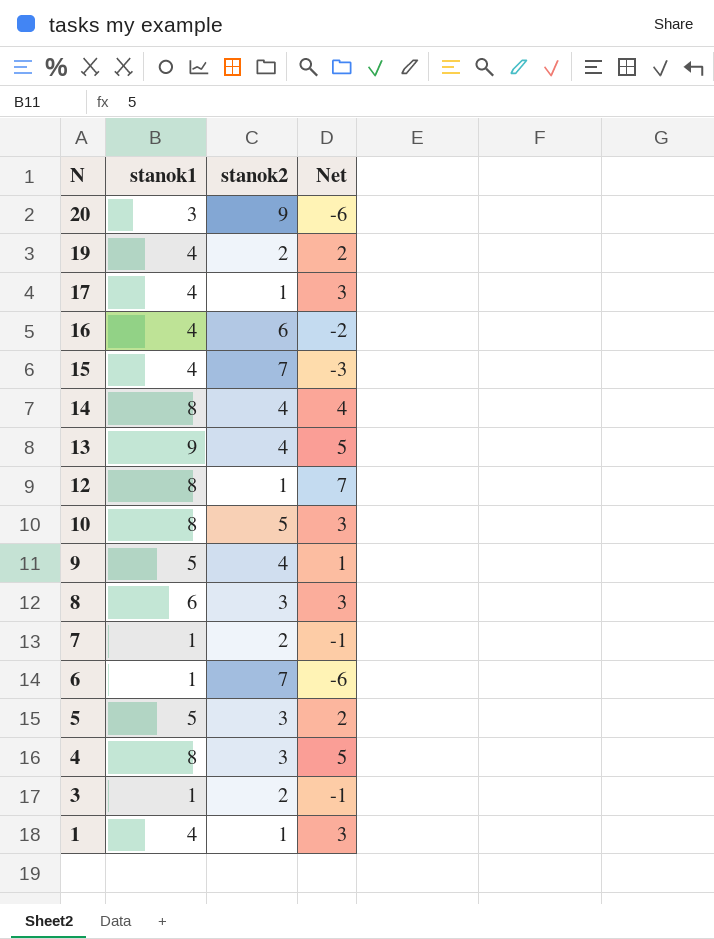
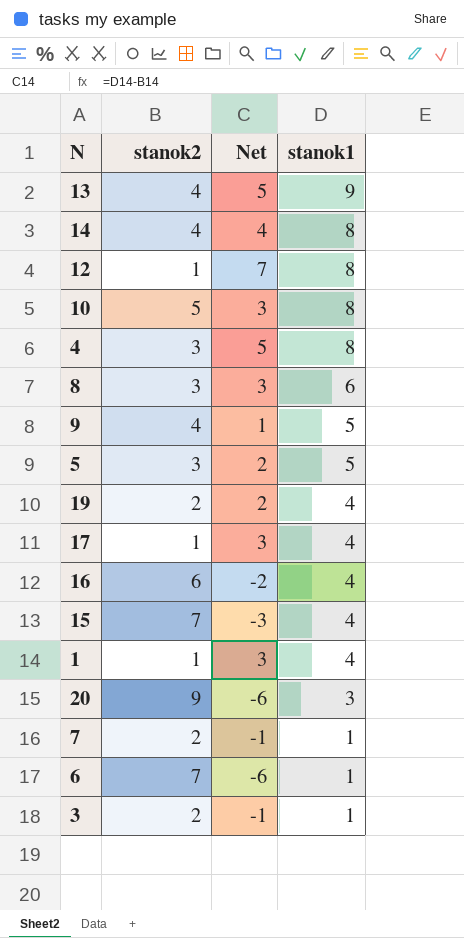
row order: N descending -> stanok1 descending
column stanok1 | position: 2 -> 4

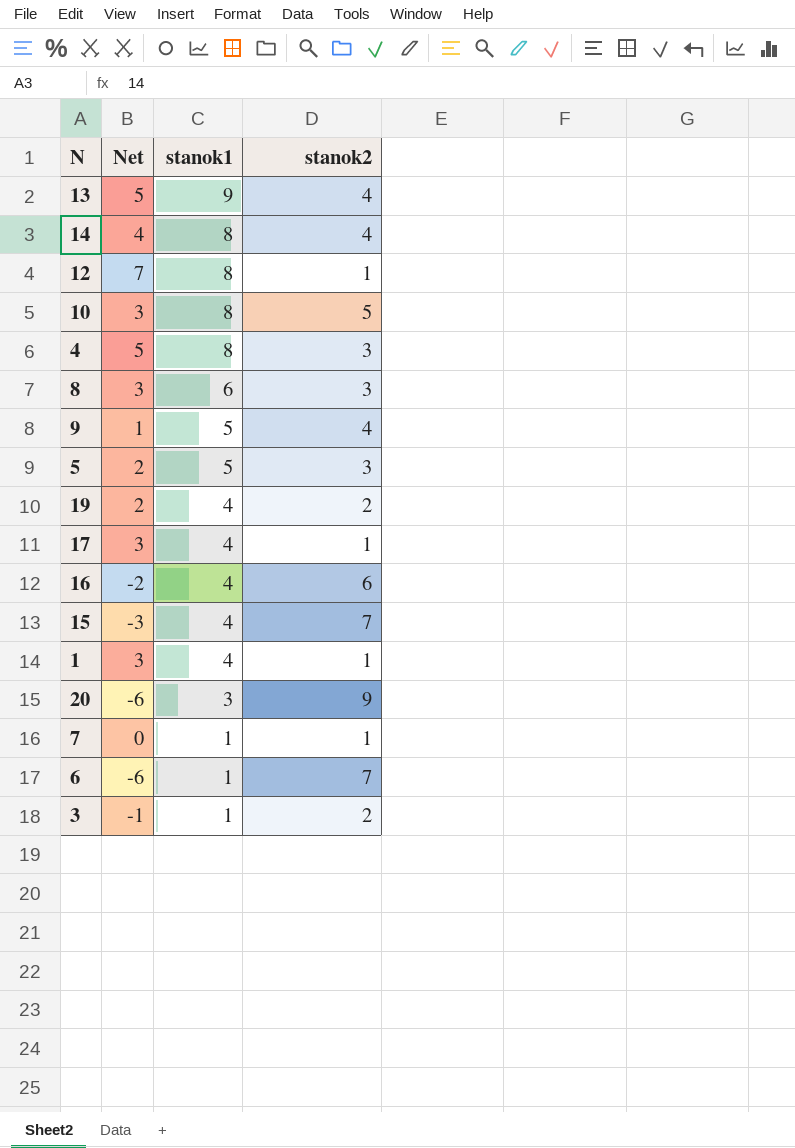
column stanok2 | position: 2 -> 4
7 | Net: -1 -> 0
7 | stanok2: 2 -> 1

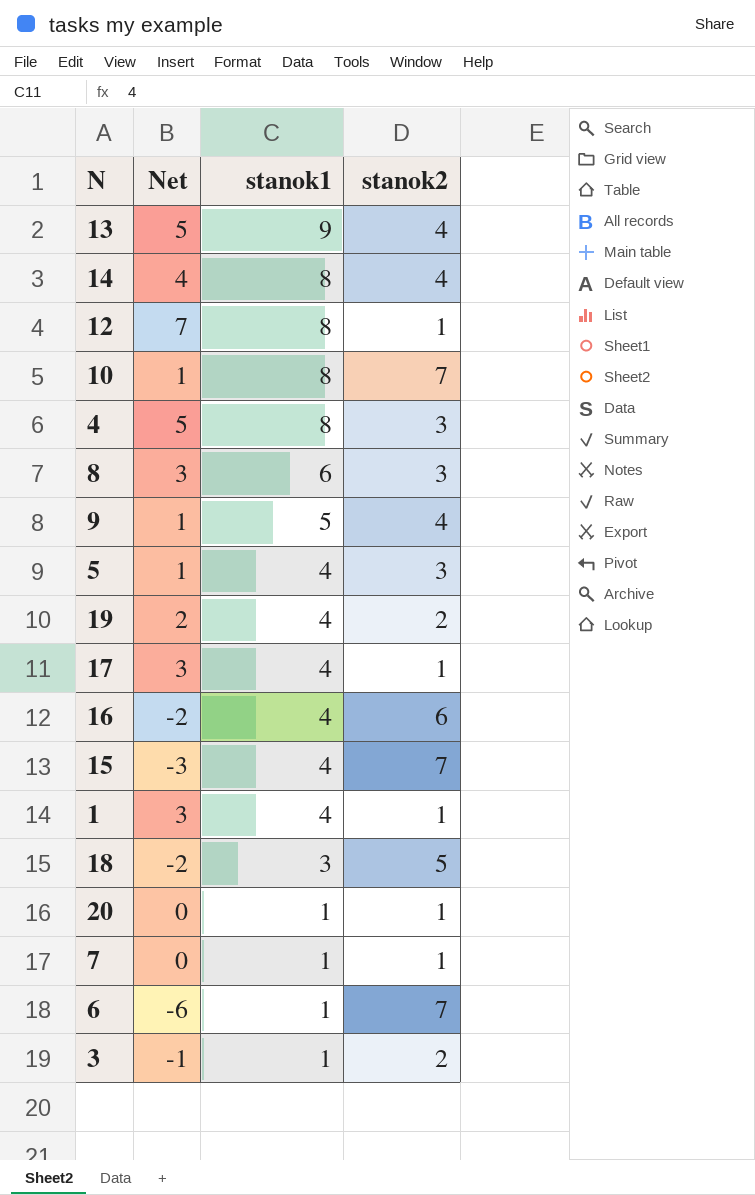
10 | Net: 3 -> 1
10 | stanok2: 5 -> 7
5 | Net: 2 -> 1
5 | stanok1: 5 -> 4
row 18: none -> -2 | 3 | 5
20 | Net: -6 -> 0
20 | stanok1: 3 -> 1
20 | stanok2: 9 -> 1

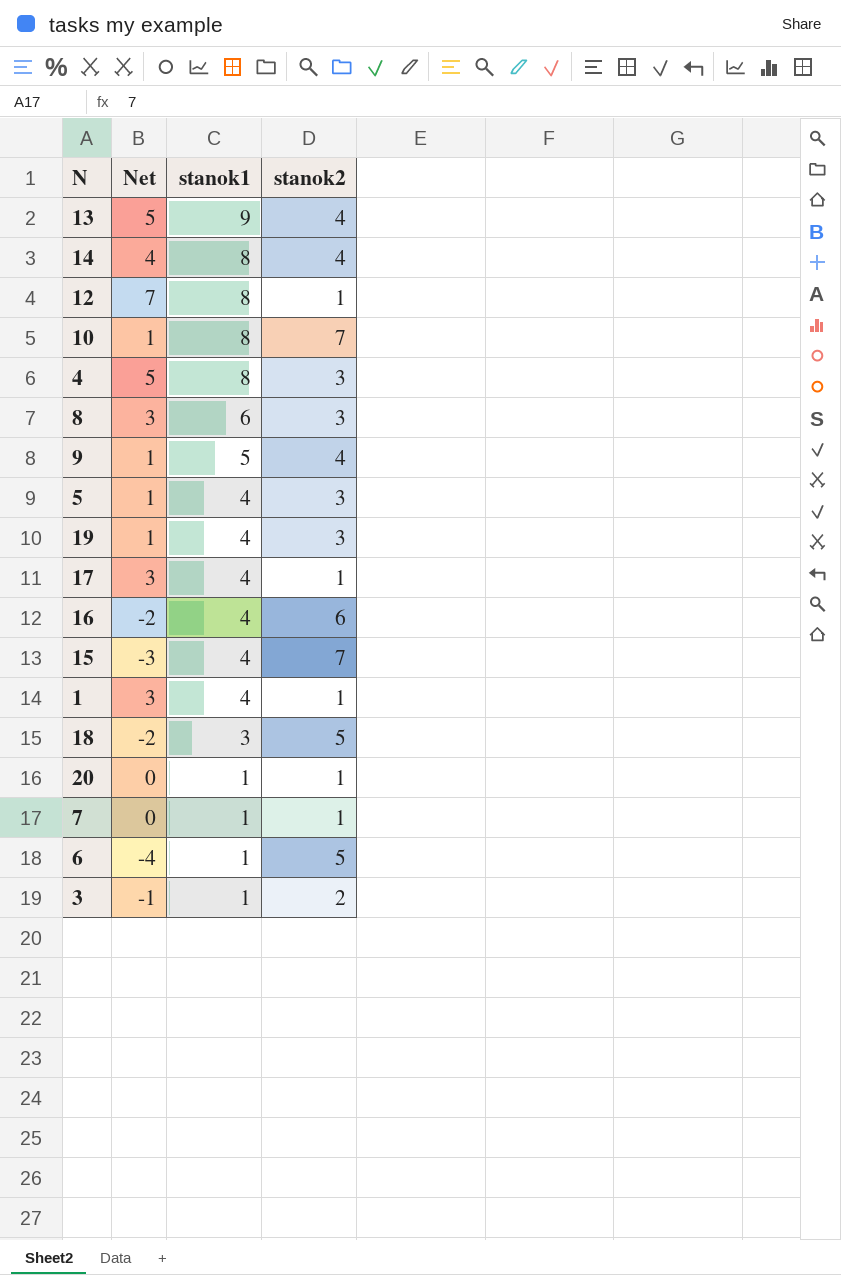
19 | Net: 2 -> 1
19 | stanok2: 2 -> 3
6 | Net: -6 -> -4
6 | stanok2: 7 -> 5

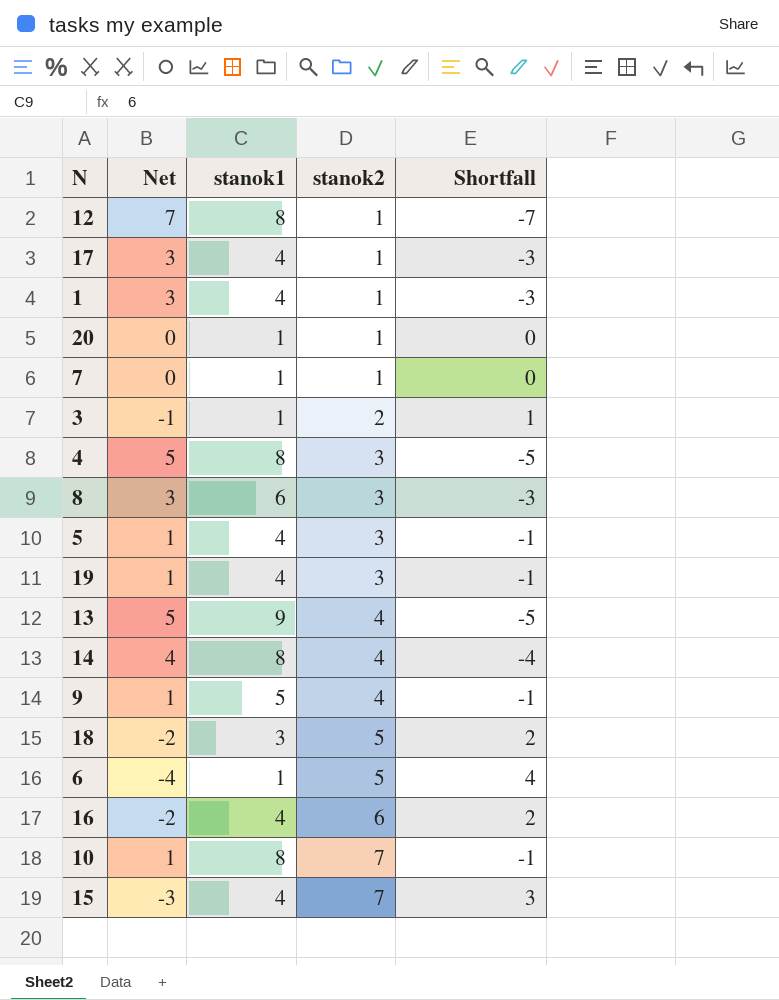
row order: stanok1 descending -> stanok2 ascending
column Shortfall | formula: none -> [stanok2] - [stanok1]

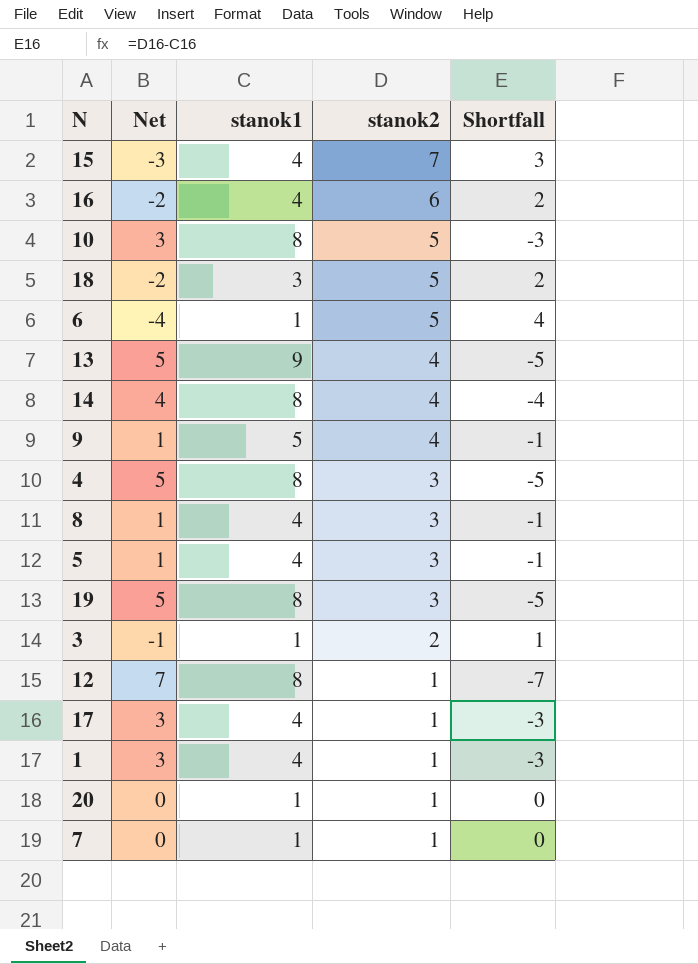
row order: stanok2 ascending -> stanok2 descending
10 | Net: 1 -> 3
10 | stanok2: 7 -> 5
10 | Shortfall: -1 -> -3
8 | Net: 3 -> 1
8 | stanok1: 6 -> 4
8 | Shortfall: -3 -> -1
19 | Net: 1 -> 5
19 | stanok1: 4 -> 8
19 | Shortfall: -1 -> -5

